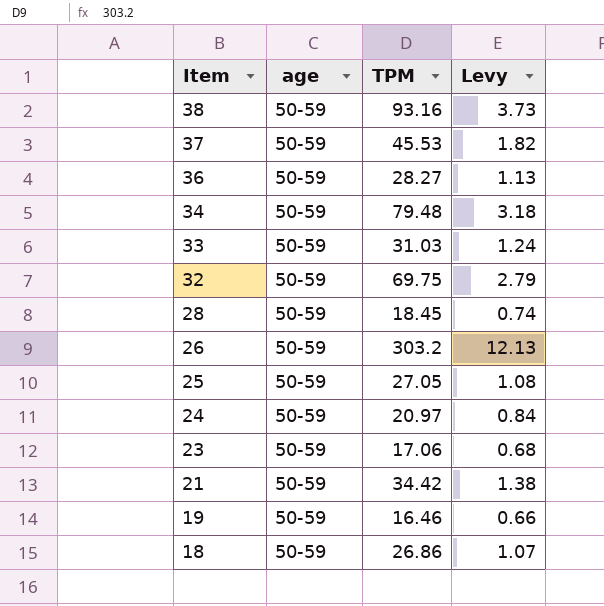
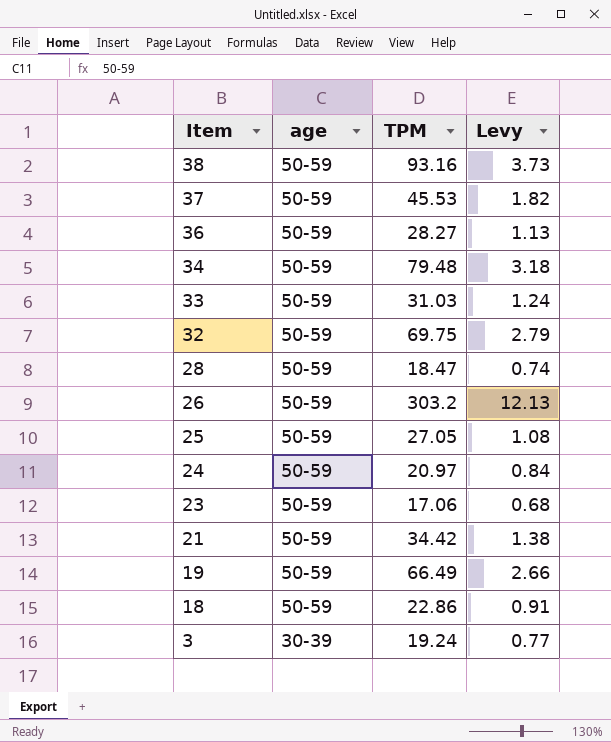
28 | TPM: 18.45 -> 18.47
19 | TPM: 16.46 -> 66.49
19 | Levy: 0.66 -> 2.66
18 | TPM: 26.86 -> 22.86
18 | Levy: 1.07 -> 0.91
row 3: none -> 30-39 | 19.24 | 0.77

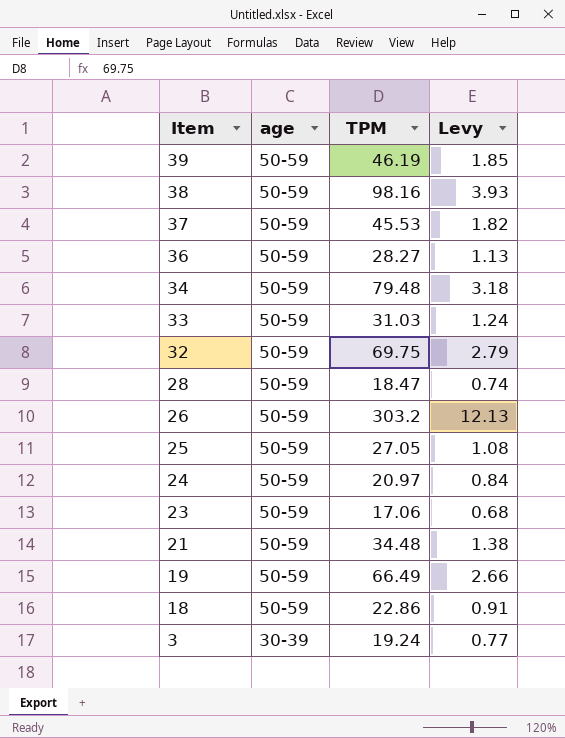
row 39: none -> 50-59 | 46.19 | 1.85
38 | TPM: 93.16 -> 98.16
38 | Levy: 3.73 -> 3.93
21 | TPM: 34.42 -> 34.48

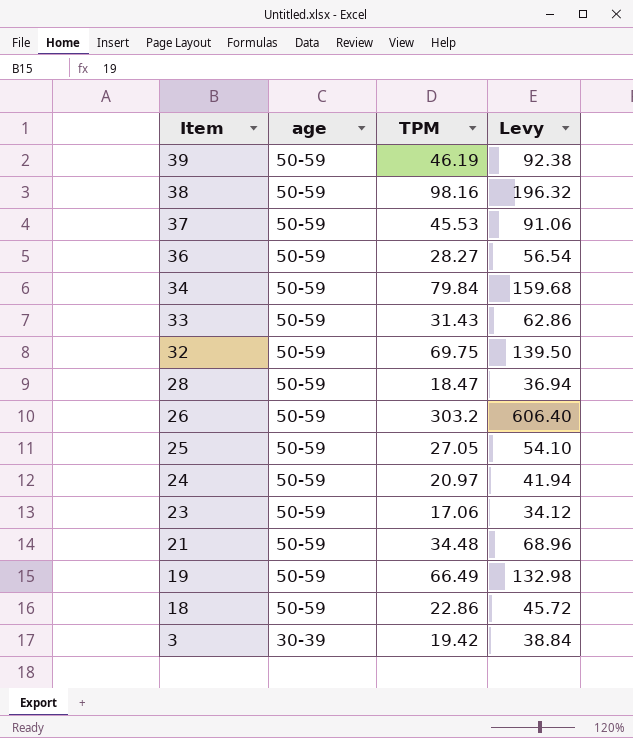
column Levy | formula: [TPM] * 0.04 -> [TPM] * 2
34 | TPM: 79.48 -> 79.84
33 | TPM: 31.03 -> 31.43
3 | TPM: 19.24 -> 19.42

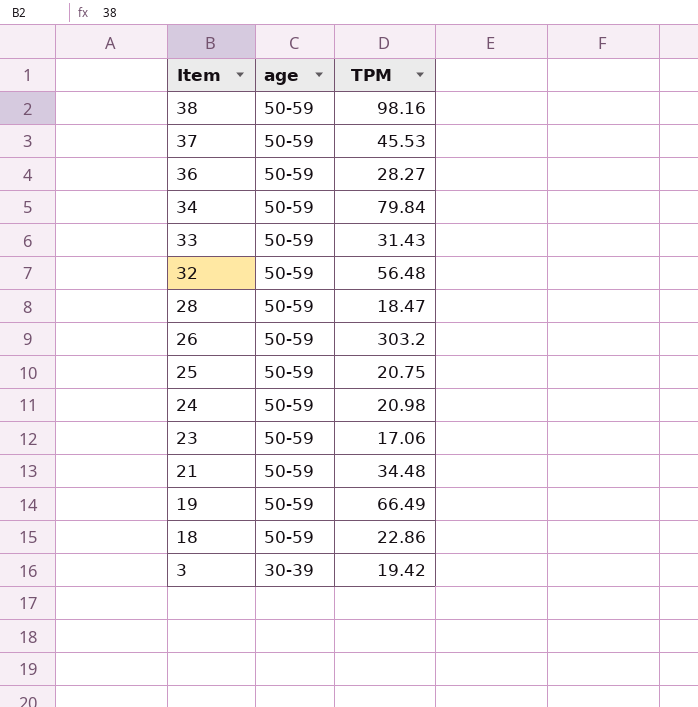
column Levy | formula: [TPM] * 2 -> none
row 39: 50-59 | 46.19 | 92.38 -> none
32 | TPM: 69.75 -> 56.48
25 | TPM: 27.05 -> 20.75
24 | TPM: 20.97 -> 20.98

